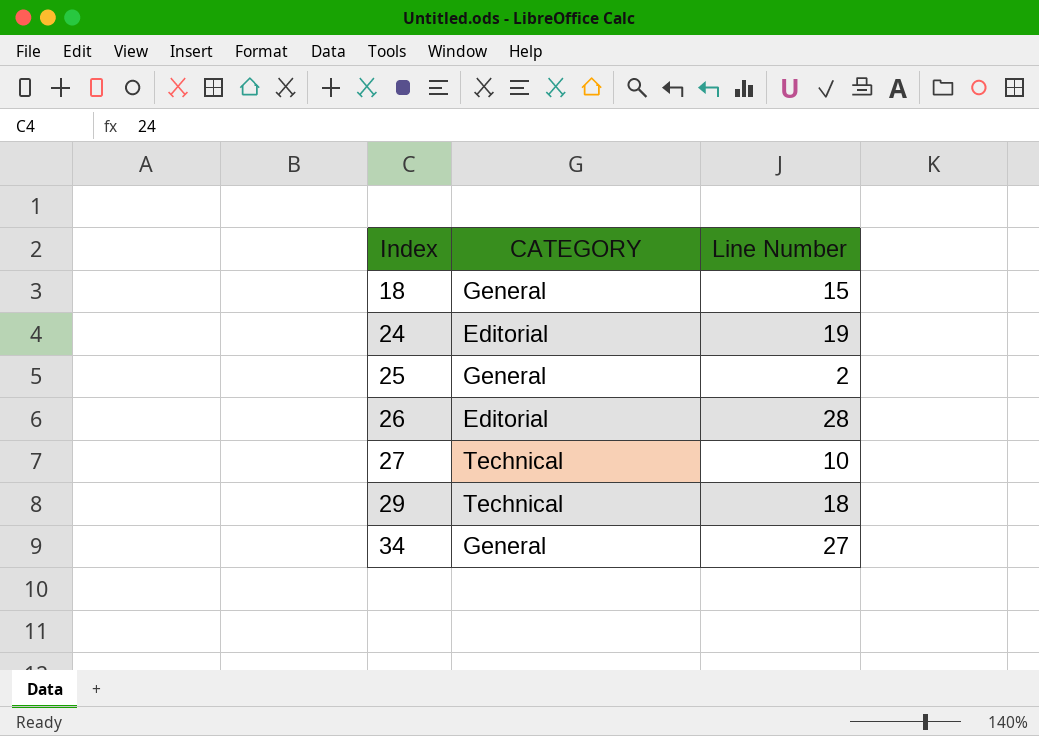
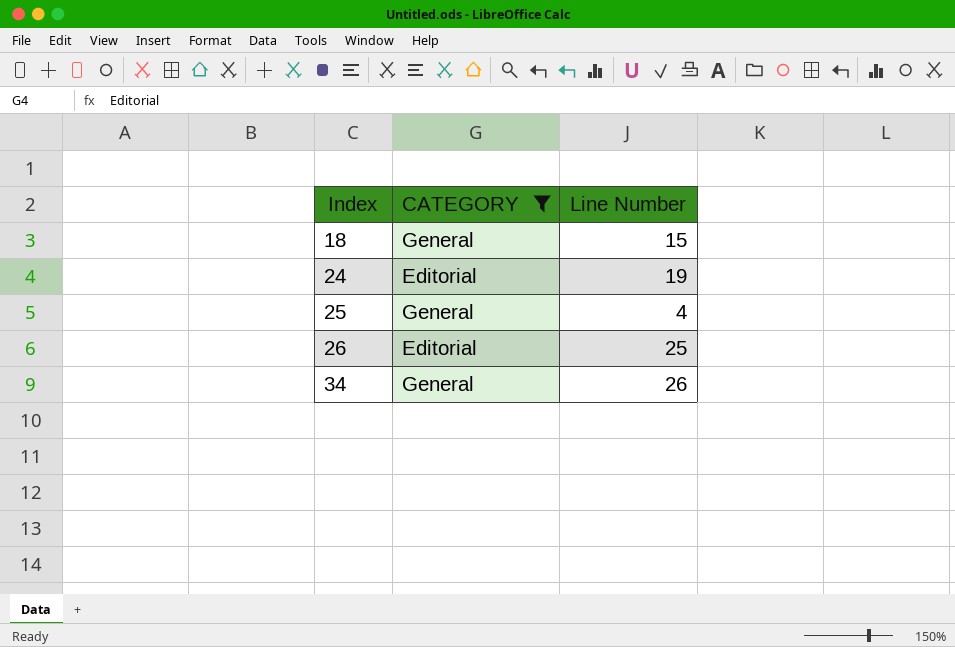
filter: none -> CATEGORY != Technical
25 | Line Number: 2 -> 4
26 | Line Number: 28 -> 25
34 | Line Number: 27 -> 26

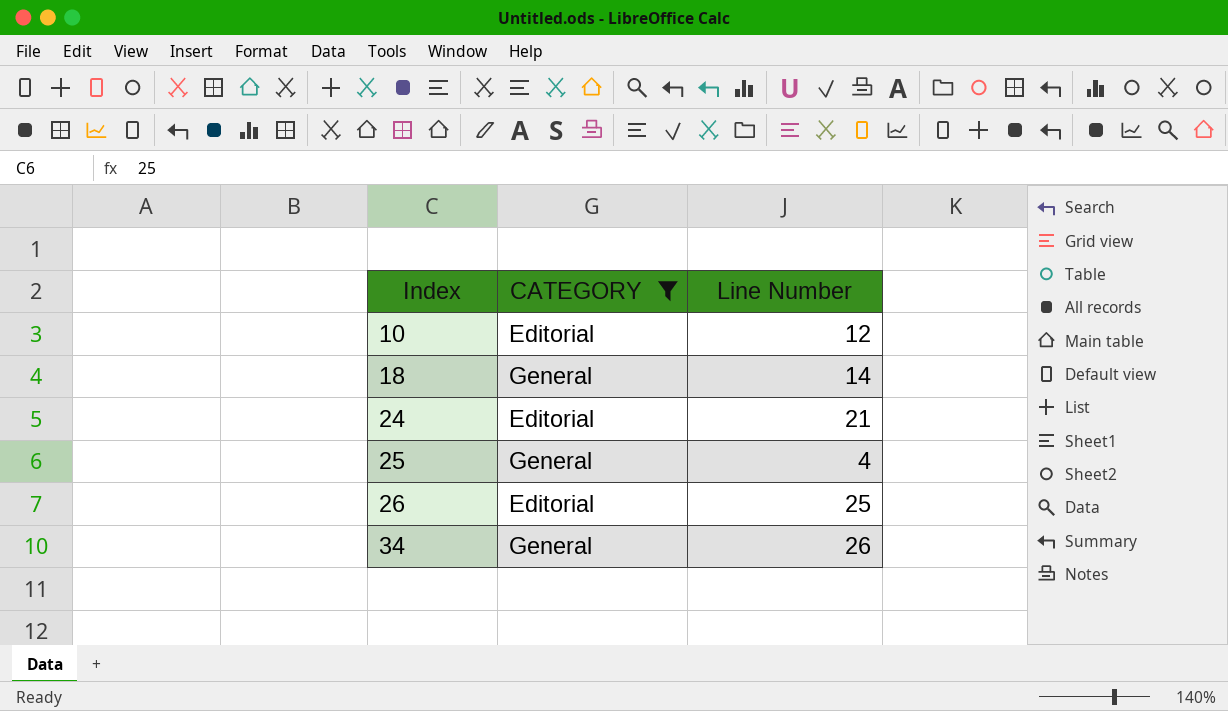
row 10: none -> Editorial | 12
18 | Line Number: 15 -> 14
24 | Line Number: 19 -> 21

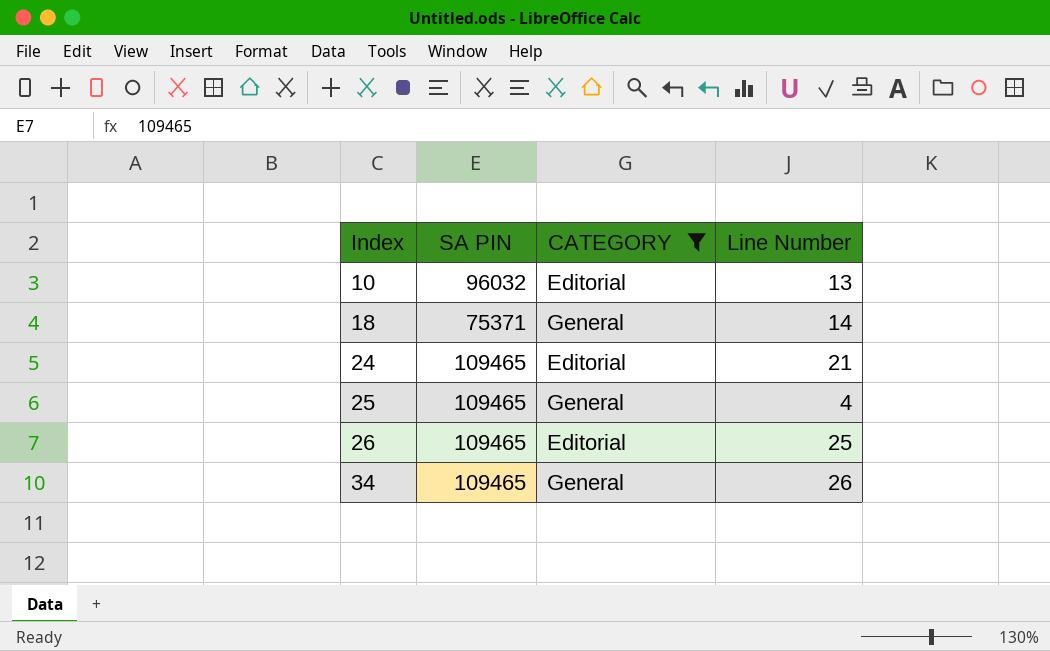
column SA PIN | position: none -> 2
10 | Line Number: 12 -> 13

